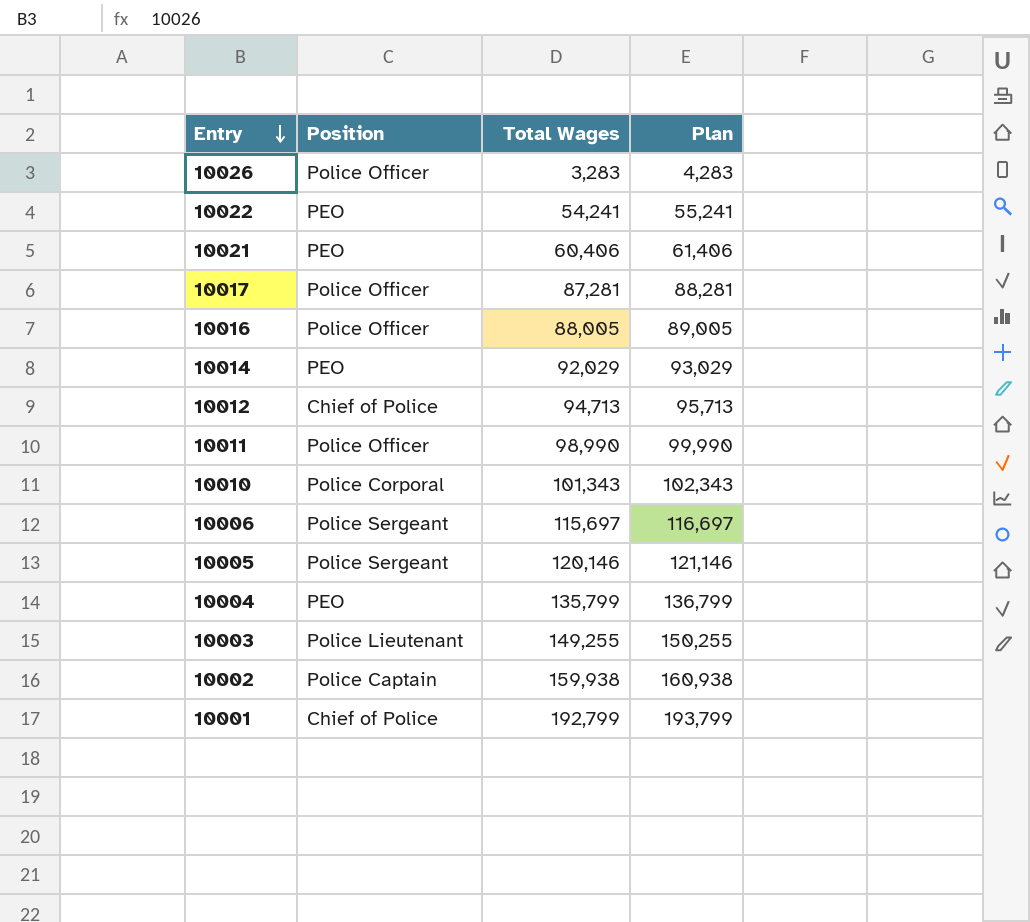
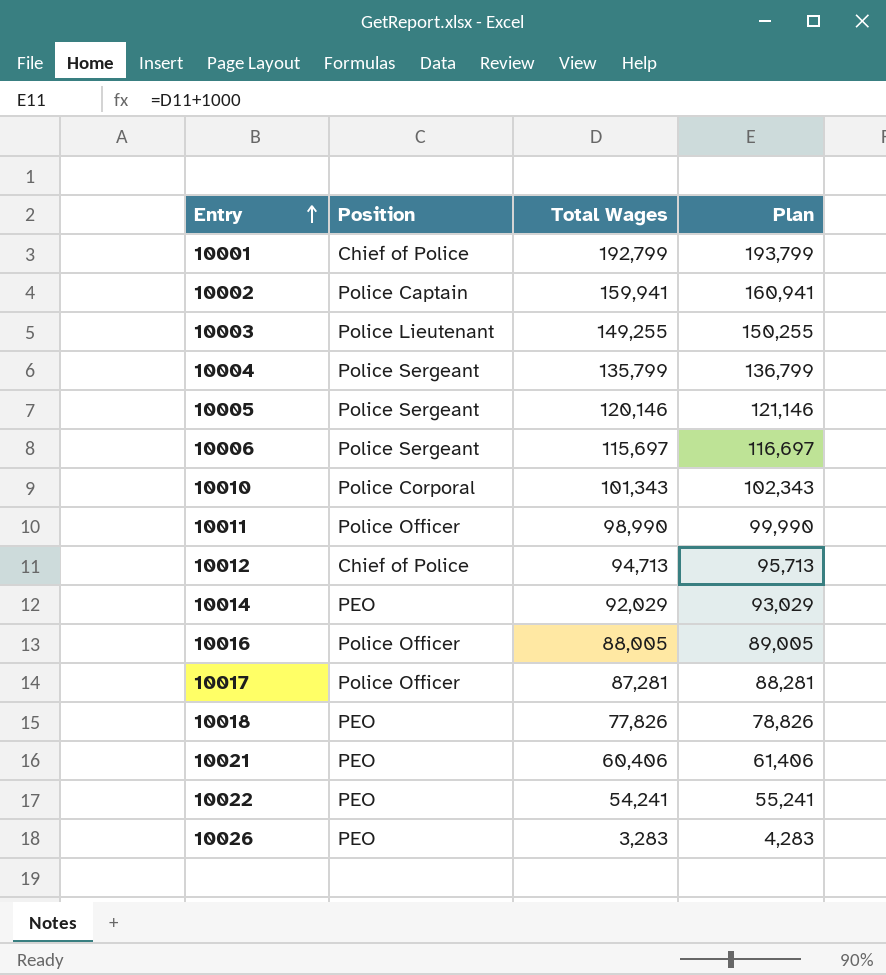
row order: Entry descending -> Entry ascending
10002 | Total Wages: 159,938 -> 159,941
10002 | Plan: 160,938 -> 160,941
10004 | Position: PEO -> Police Sergeant
row 10018: none -> PEO | 77,826 | 78,826
10026 | Position: Police Officer -> PEO

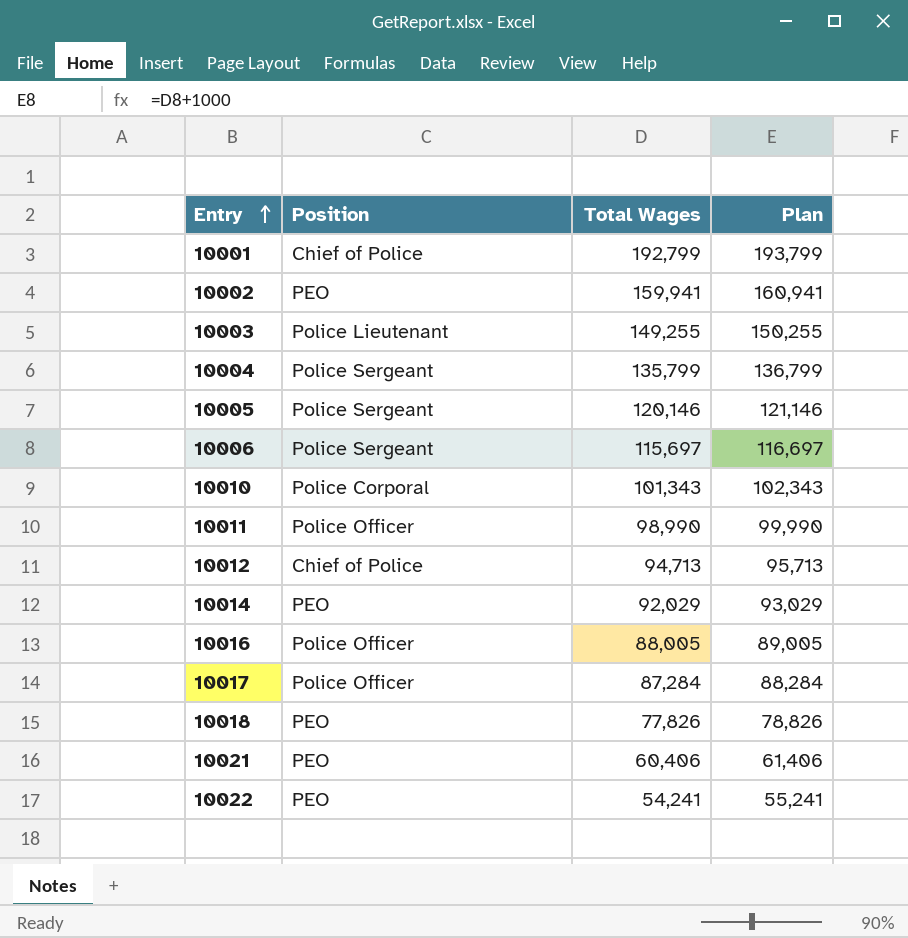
row 10026: PEO | 3,283 | 4,283 -> none
10002 | Position: Police Captain -> PEO
10017 | Total Wages: 87,281 -> 87,284
10017 | Plan: 88,281 -> 88,284

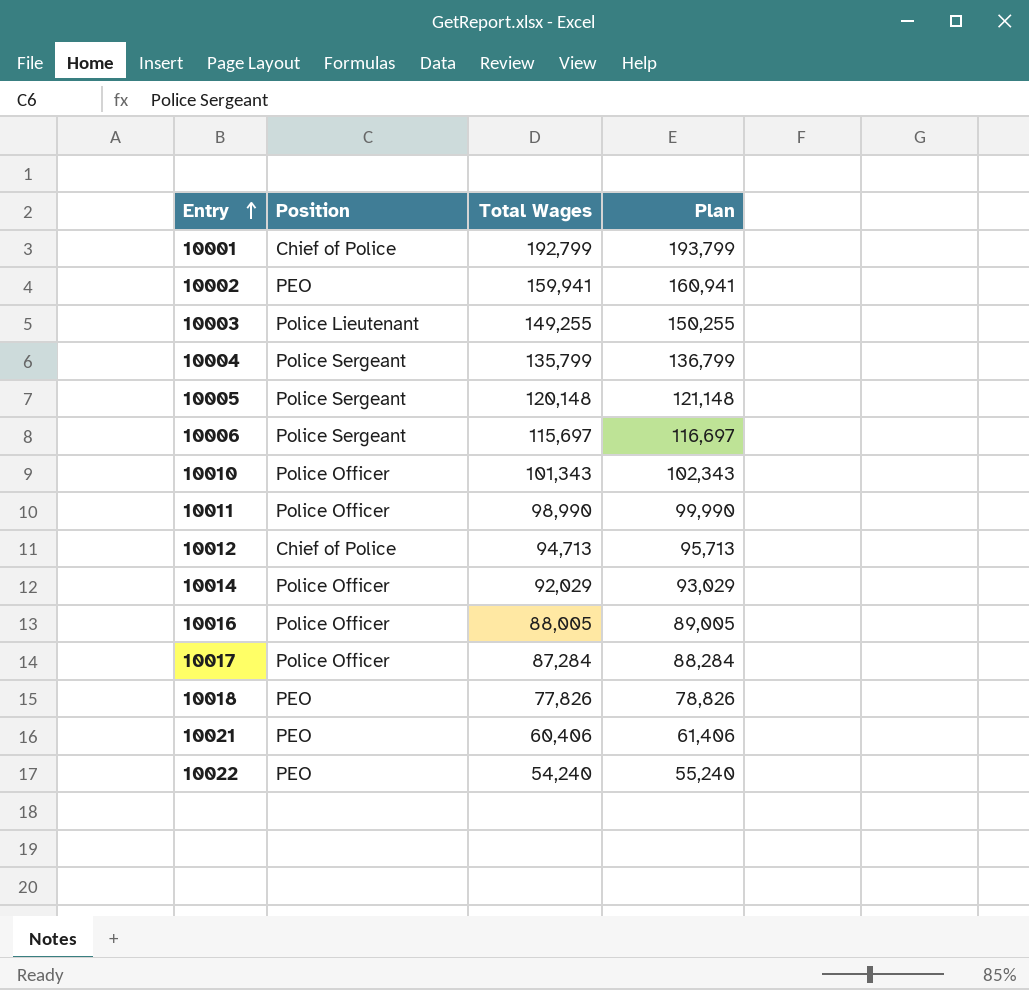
10005 | Total Wages: 120,146 -> 120,148
10005 | Plan: 121,146 -> 121,148
10010 | Position: Police Corporal -> Police Officer
10014 | Position: PEO -> Police Officer
10022 | Total Wages: 54,241 -> 54,240
10022 | Plan: 55,241 -> 55,240

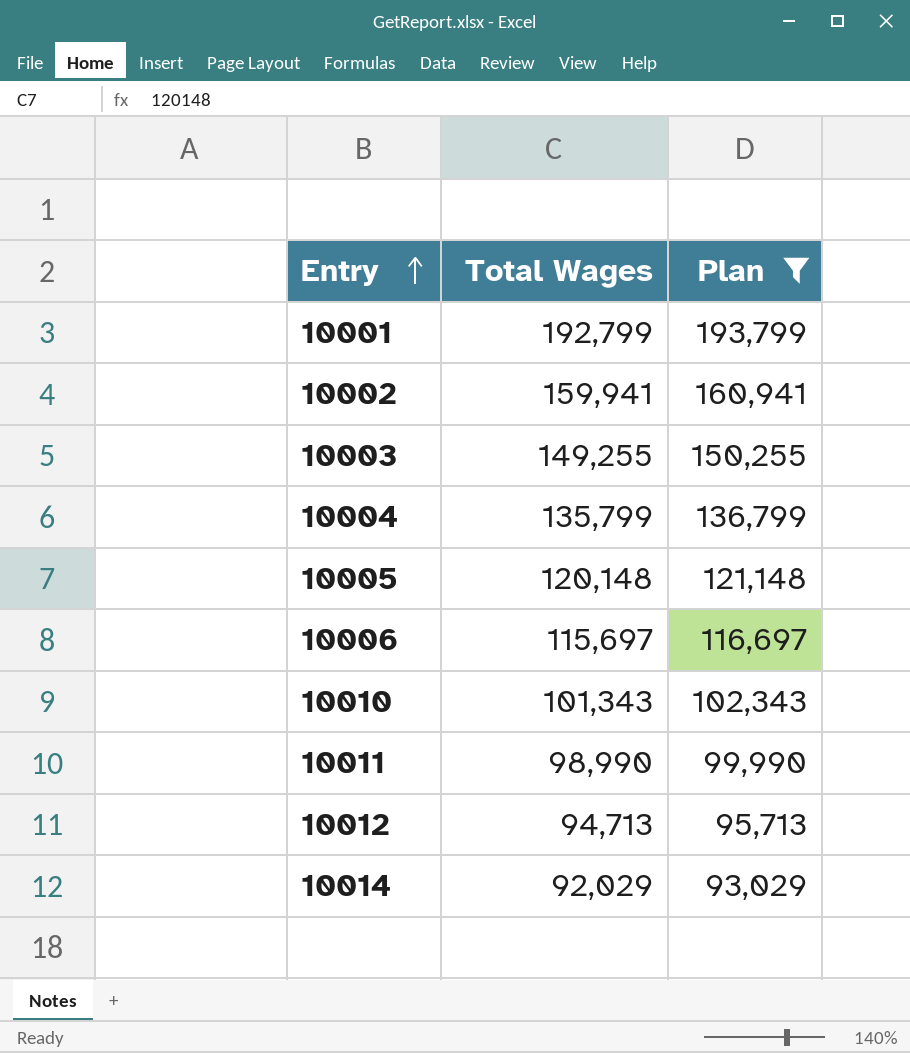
filter: none -> Plan >= 93,029
column Position | position: 2 -> none

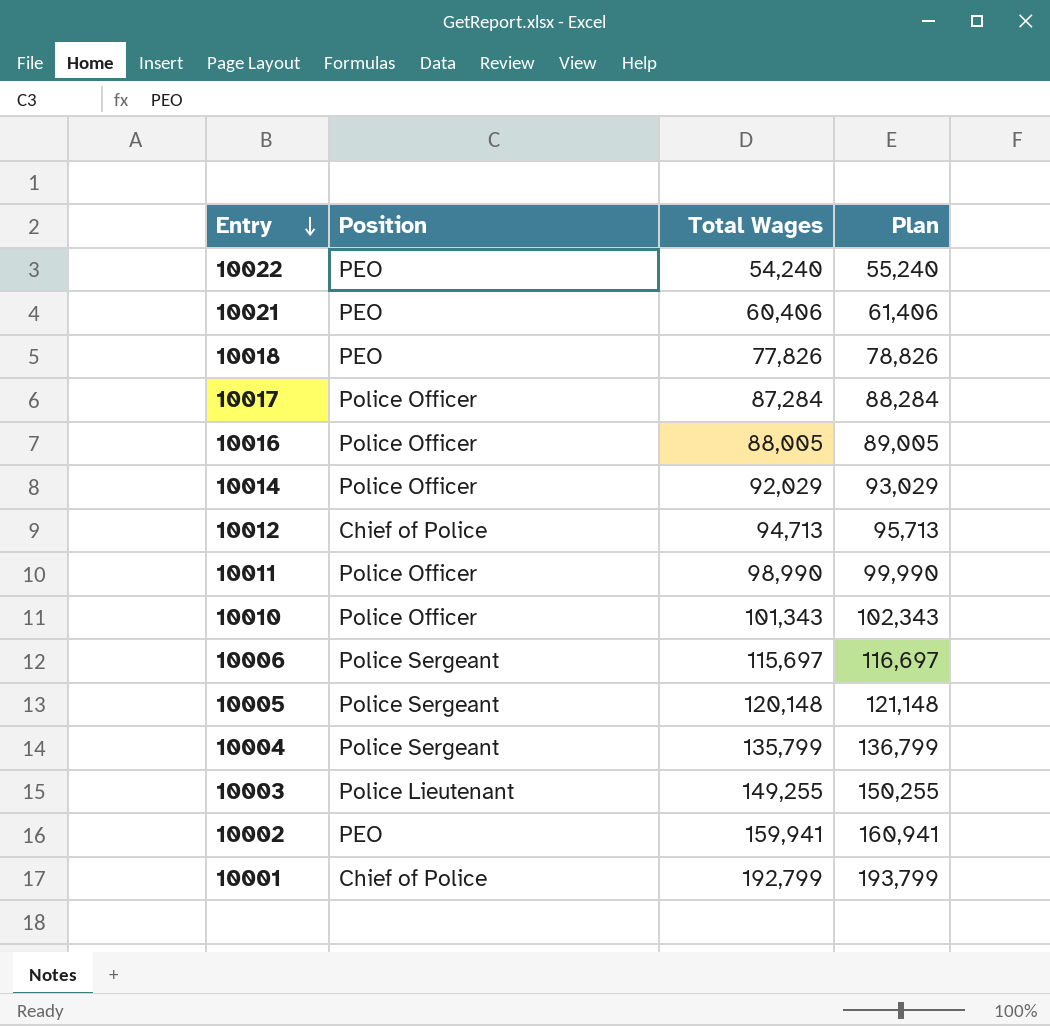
filter: Plan >= 93,029 -> none
row order: Entry ascending -> Entry descending
column Position | position: none -> 2

